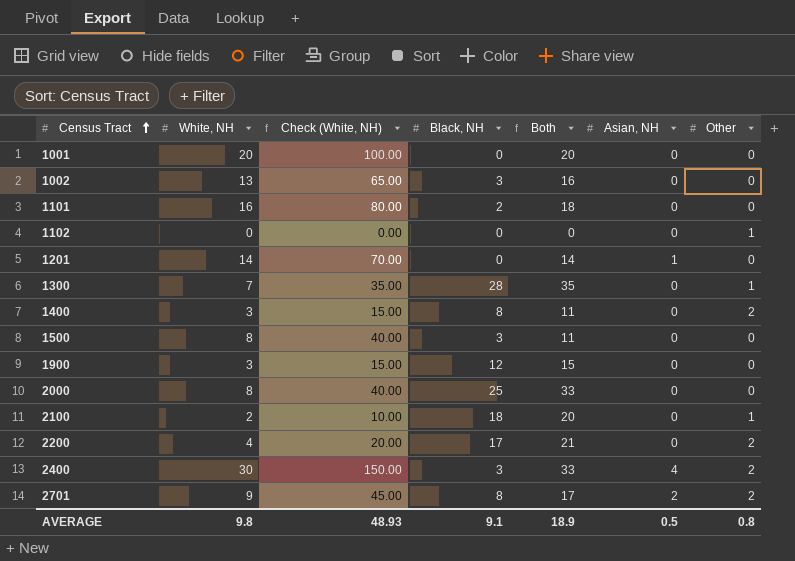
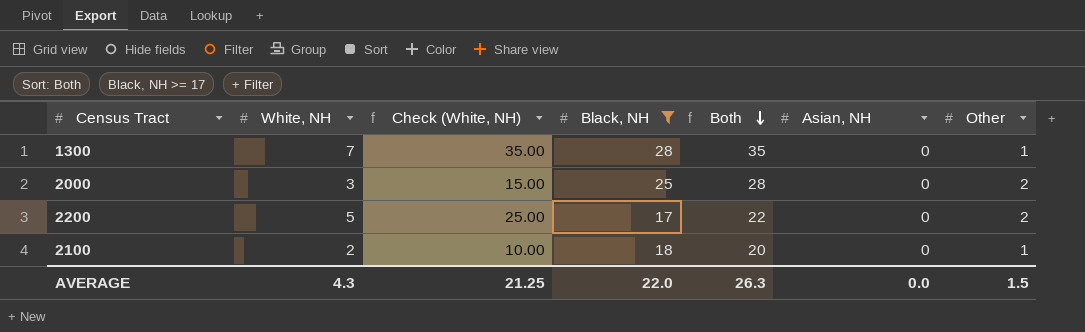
filter: none -> Black, NH >= 17
row order: Census Tract ascending -> Both descending
2000 | White, NH: 8 -> 3
2000 | Check (White, NH): 40.00 -> 15.00
2000 | Both: 33 -> 28
2000 | Other: 0 -> 2
2200 | White, NH: 4 -> 5
2200 | Check (White, NH): 20.00 -> 25.00
2200 | Both: 21 -> 22
AVERAGE | White, NH: 9.8 -> 4.3
AVERAGE | Check (White, NH): 48.93 -> 21.25
AVERAGE | Black, NH: 9.1 -> 22.0
AVERAGE | Both: 18.9 -> 26.3
AVERAGE | Asian, NH: 0.5 -> 0.0
AVERAGE | Other: 0.8 -> 1.5

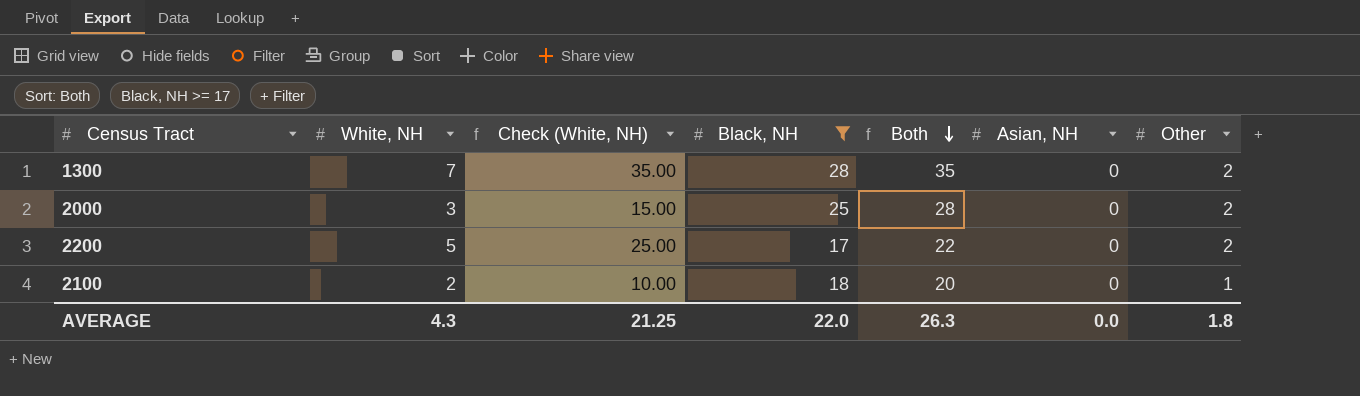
1300 | Other: 1 -> 2
AVERAGE | Other: 1.5 -> 1.8

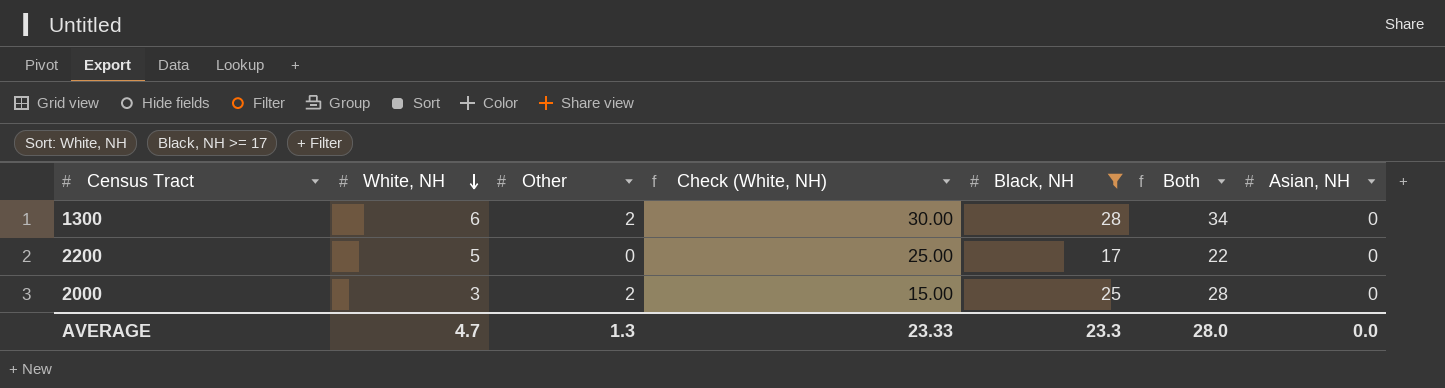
row order: Both descending -> White, NH descending
column Other | position: 7 -> 3
row 2100: 2 | 10.00 | 18 | 20 | 0 | 1 -> none
1300 | White, NH: 7 -> 6
1300 | Check (White, NH): 35.00 -> 30.00
1300 | Both: 35 -> 34
2200 | Other: 2 -> 0
AVERAGE | White, NH: 4.3 -> 4.7
AVERAGE | Other: 1.8 -> 1.3
AVERAGE | Check (White, NH): 21.25 -> 23.33
AVERAGE | Black, NH: 22.0 -> 23.3
AVERAGE | Both: 26.3 -> 28.0

